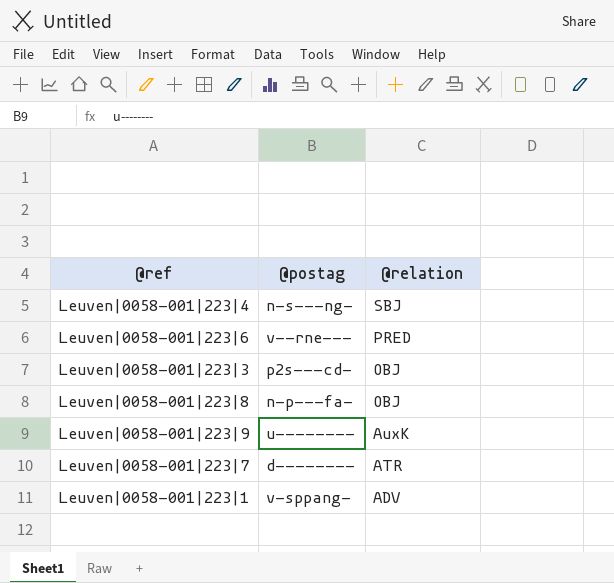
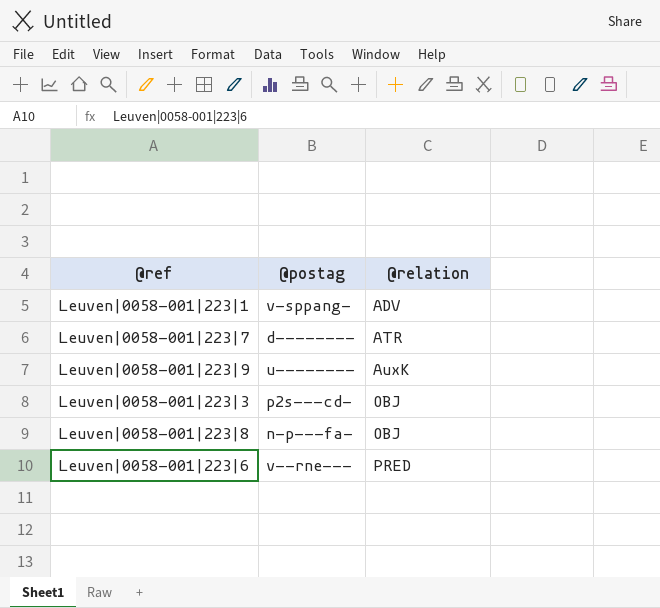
row order: @relation descending -> @relation ascending
row Leuven|0058-001|223|4: n-s---ng- | SBJ -> none

